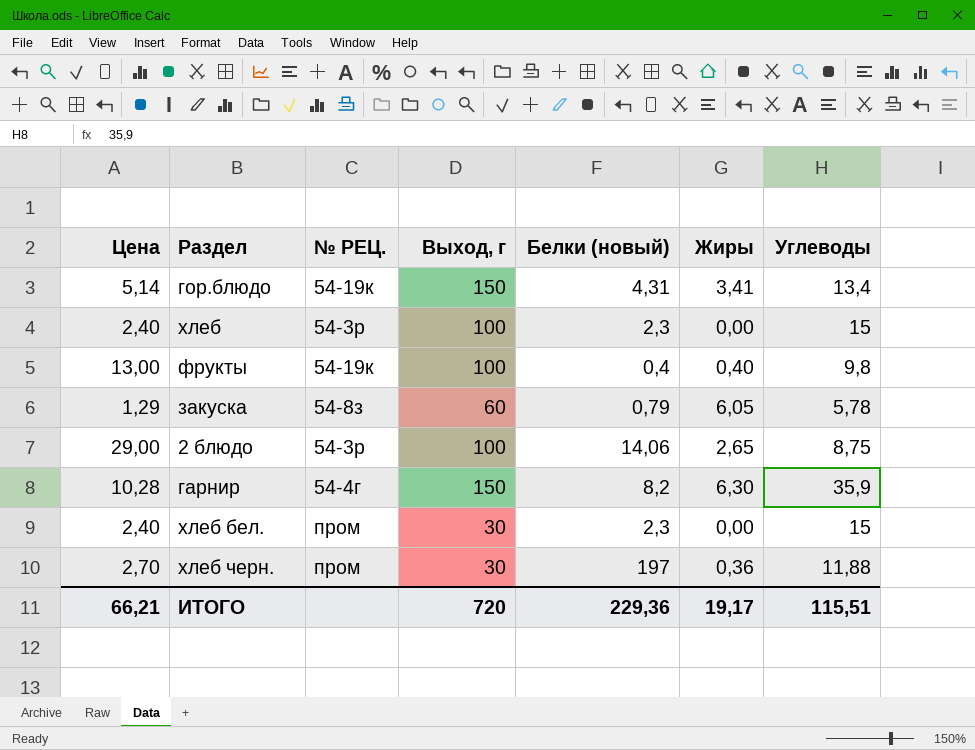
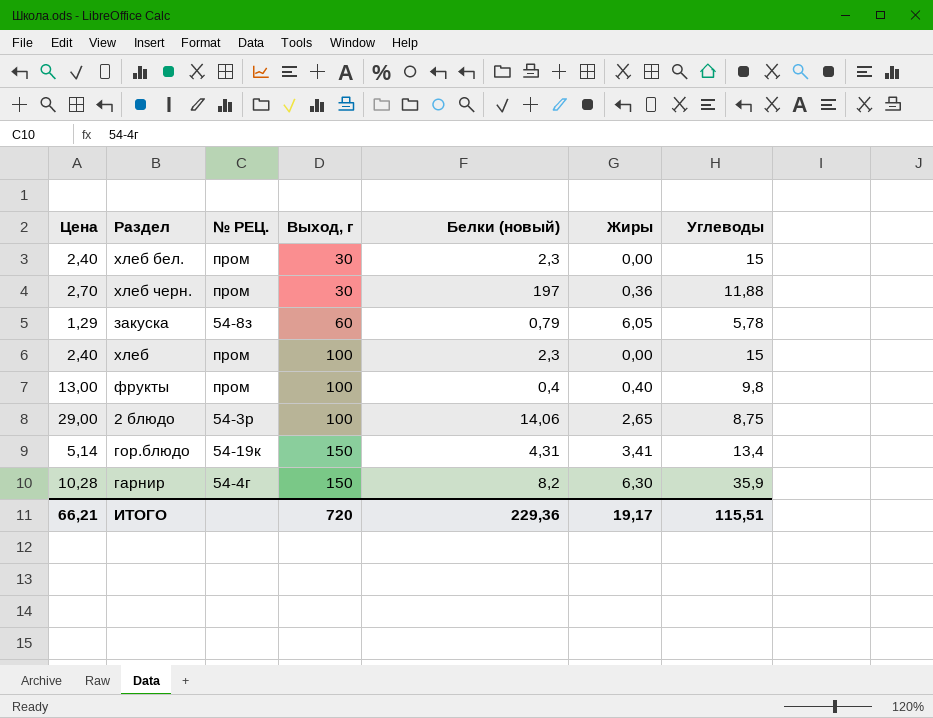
row order: none -> Выход, г ascending
хлеб | № РЕЦ.: 54-3р -> пром
фрукты | № РЕЦ.: 54-19к -> пром

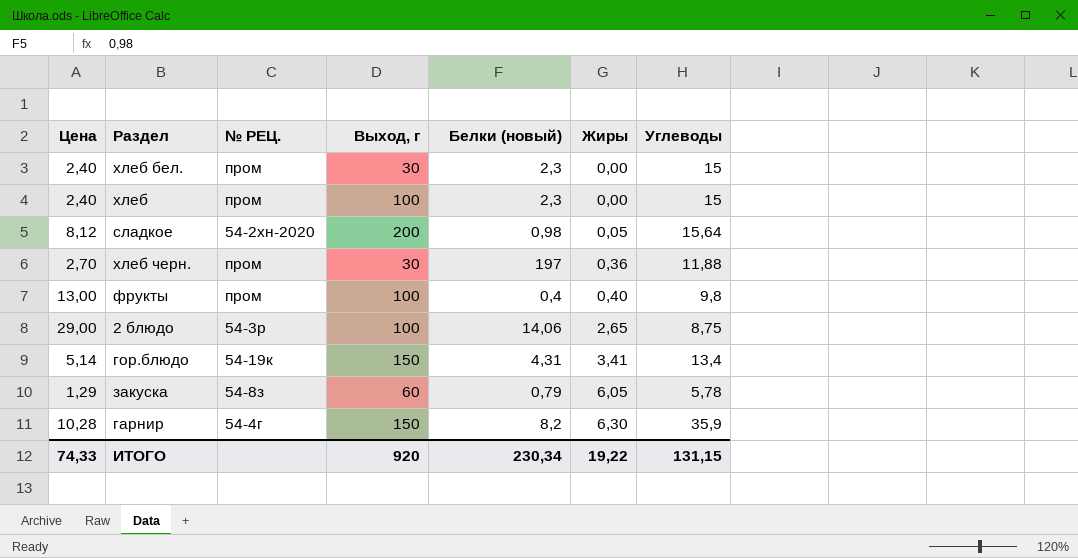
row order: Выход, г ascending -> Жиры ascending
row сладкое: none -> 8,12 | 54-2хн-2020 | 200 | 0,98 | 0,05 | 15,64
ИТОГО | Цена: 66,21 -> 74,33
ИТОГО | Выход, г: 720 -> 920
ИТОГО | Белки (новый): 229,36 -> 230,34
ИТОГО | Жиры: 19,17 -> 19,22
ИТОГО | Углеводы: 115,51 -> 131,15

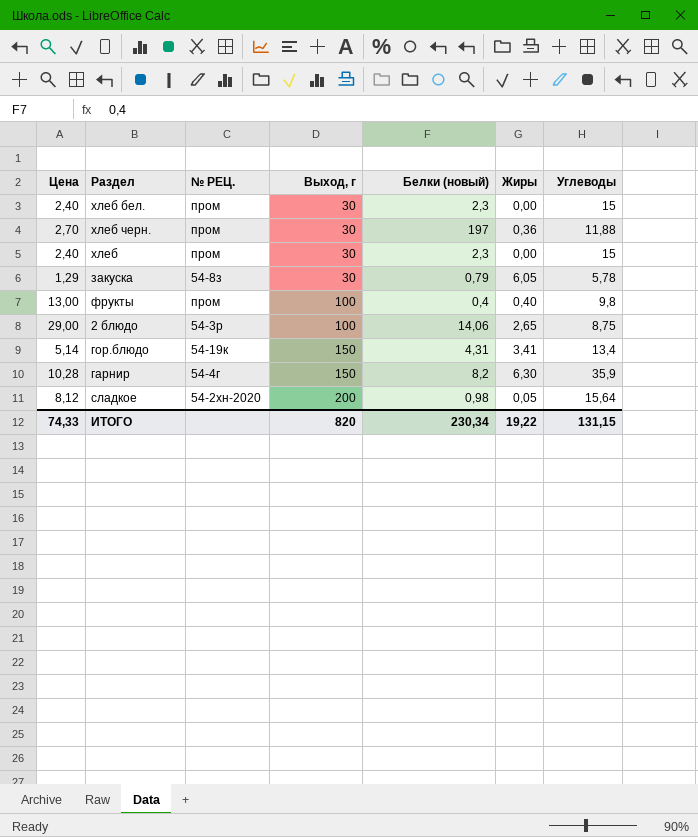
row order: Жиры ascending -> Выход, г ascending
хлеб | Выход, г: 100 -> 30
закуска | Выход, г: 60 -> 30
ИТОГО | Выход, г: 920 -> 820

